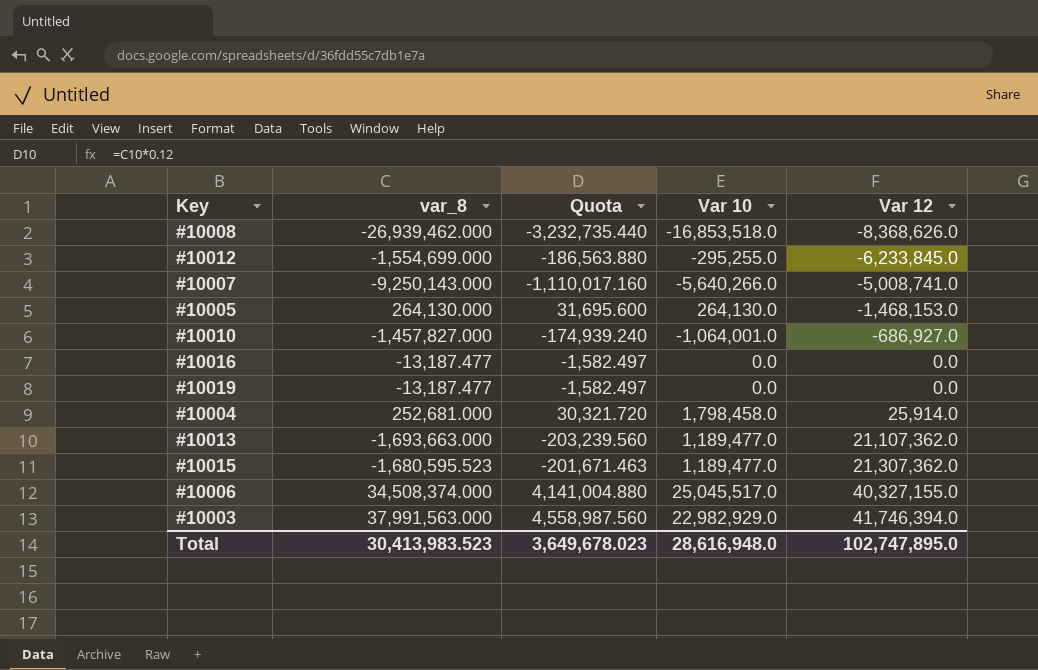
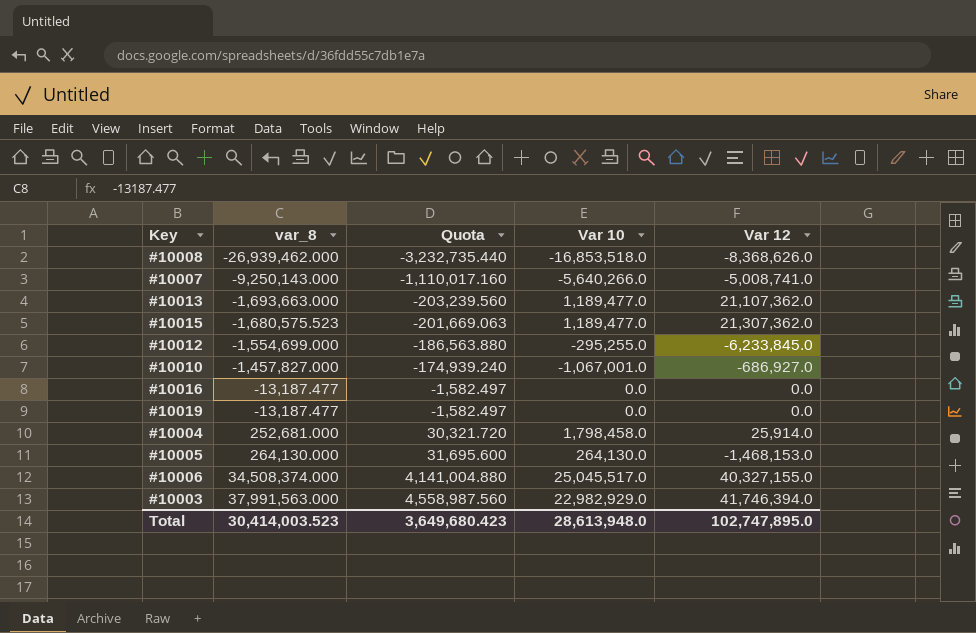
row order: Var 12 ascending -> var_8 ascending
#10015 | var_8: -1,680,595.523 -> -1,680,575.523
#10015 | Quota: -201,671.463 -> -201,669.063
#10010 | Var 10: -1,064,001.0 -> -1,067,001.0
Total | var_8: 30,413,983.523 -> 30,414,003.523
Total | Quota: 3,649,678.023 -> 3,649,680.423
Total | Var 10: 28,616,948.0 -> 28,613,948.0

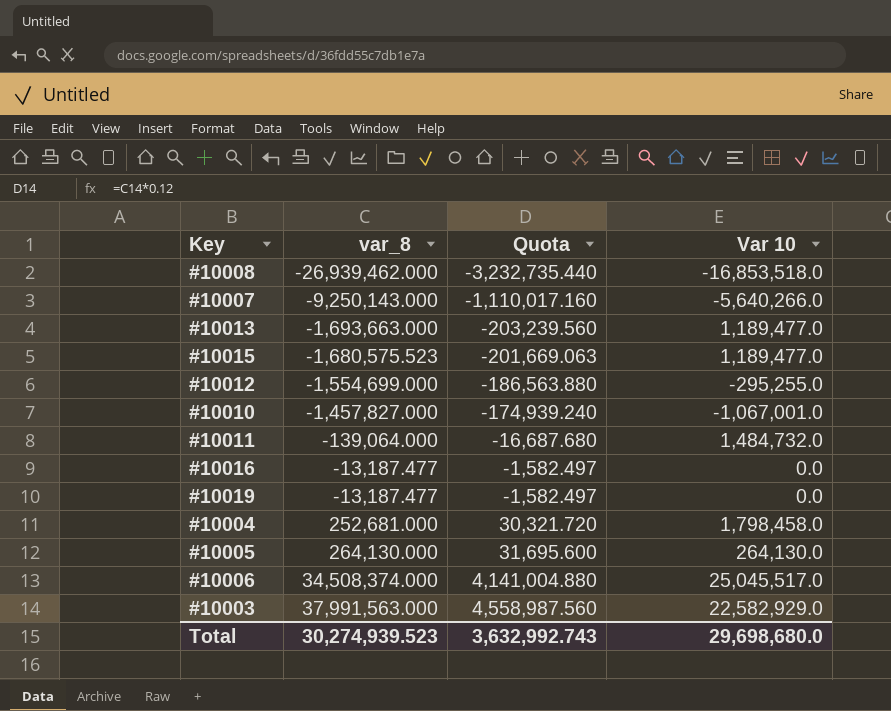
column Var 12 | position: 5 -> none
row #10011: none -> -139,064.000 | -16,687.680 | 1,484,732.0
#10003 | Var 10: 22,982,929.0 -> 22,582,929.0
Total | var_8: 30,414,003.523 -> 30,274,939.523
Total | Quota: 3,649,680.423 -> 3,632,992.743
Total | Var 10: 28,613,948.0 -> 29,698,680.0

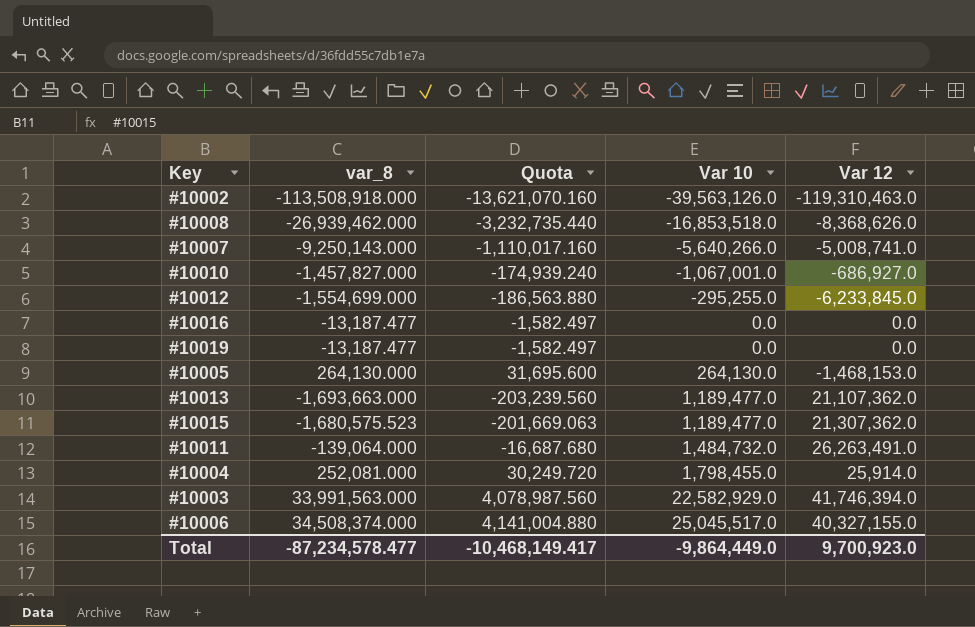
row order: var_8 ascending -> Var 10 ascending
column Var 12 | position: none -> 5
row #10002: none -> -113,508,918.000 | -13,621,070.160 | -39,563,126.0 | -119,310,463.0
#10004 | var_8: 252,681.000 -> 252,081.000
#10004 | Quota: 30,321.720 -> 30,249.720
#10004 | Var 10: 1,798,458.0 -> 1,798,455.0
#10003 | var_8: 37,991,563.000 -> 33,991,563.000
#10003 | Quota: 4,558,987.560 -> 4,078,987.560
Total | var_8: 30,274,939.523 -> -87,234,578.477
Total | Quota: 3,632,992.743 -> -10,468,149.417
Total | Var 10: 29,698,680.0 -> -9,864,449.0

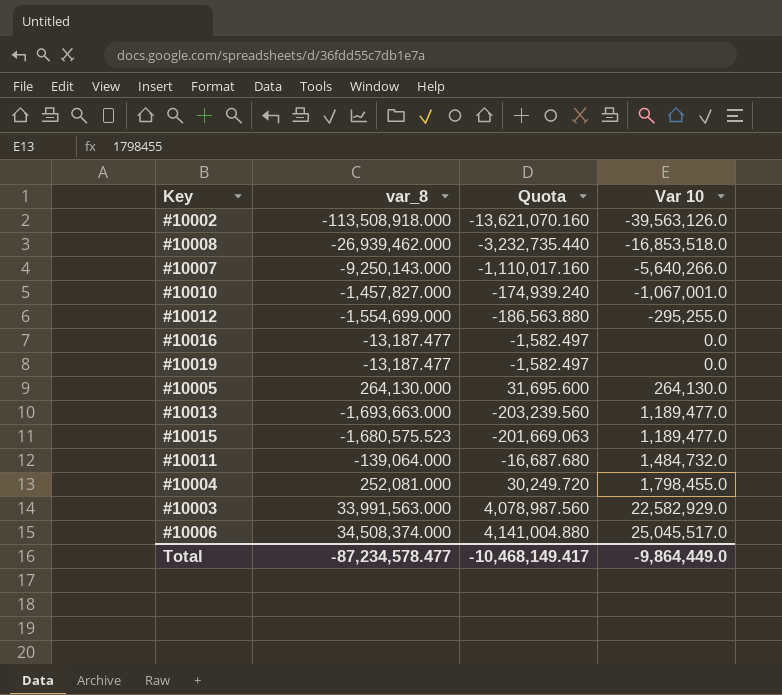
column Var 12 | position: 5 -> none

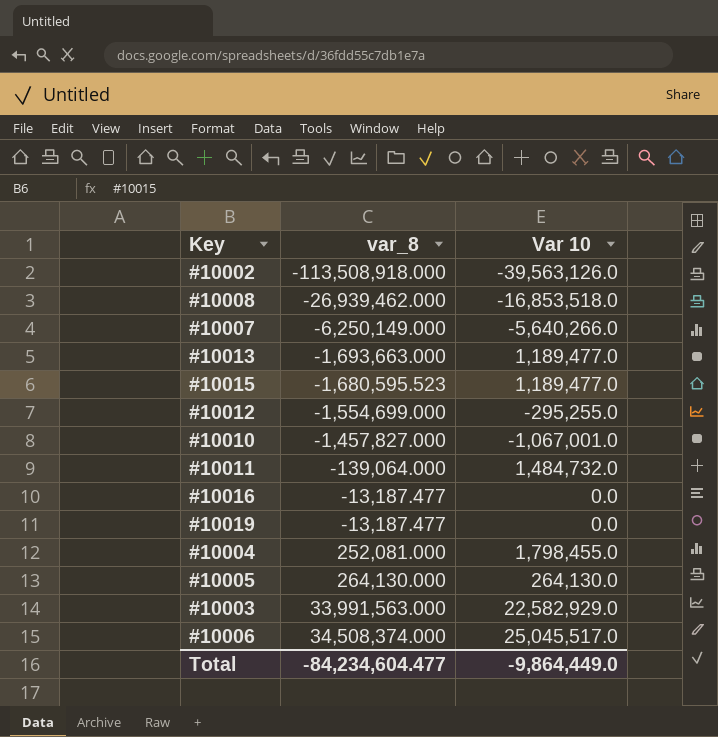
row order: Var 10 ascending -> var_8 ascending
column Quota | formula: [var_8] * 0.12 -> none
#10007 | var_8: -9,250,143.000 -> -6,250,149.000
#10015 | var_8: -1,680,575.523 -> -1,680,595.523
Total | var_8: -87,234,578.477 -> -84,234,604.477

